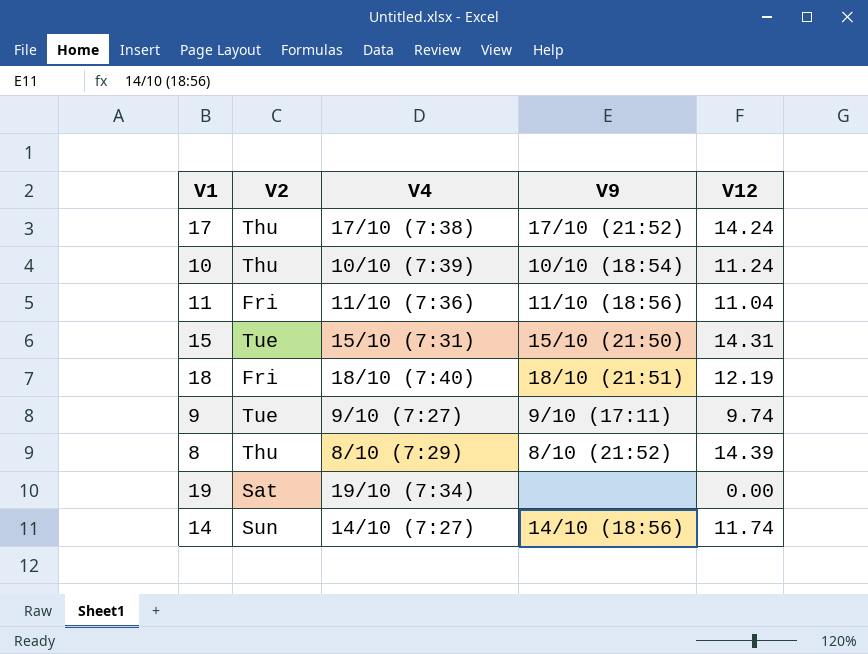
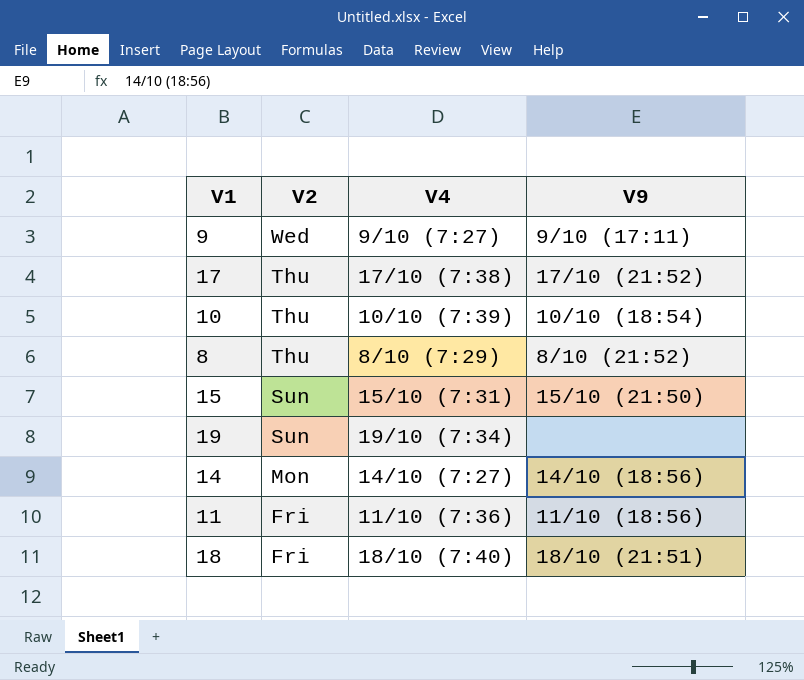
row order: none -> V2 descending
column V12 | position: 5 -> none
9 | V2: Tue -> Wed
15 | V2: Tue -> Sun
19 | V2: Sat -> Sun
14 | V2: Sun -> Mon

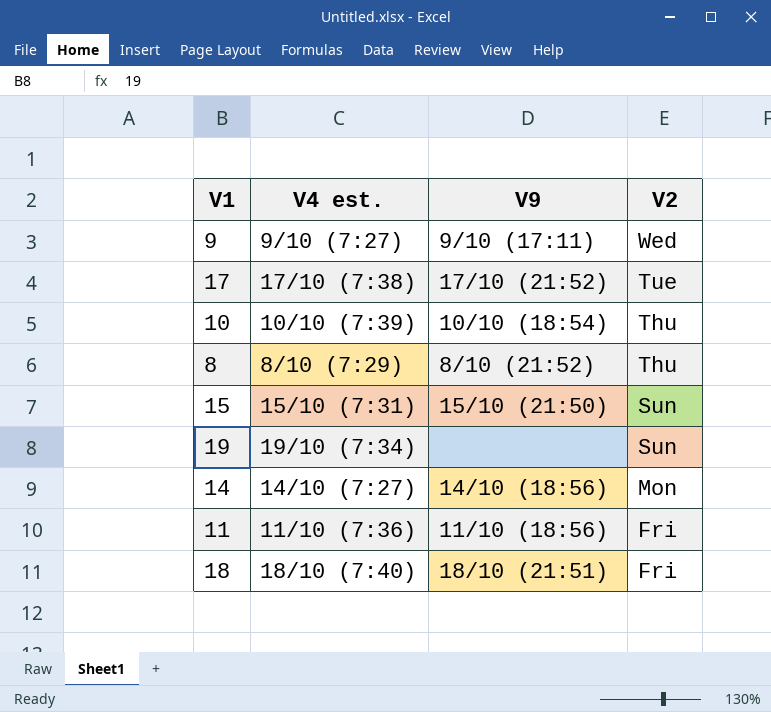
column name: V4 -> V4 est.
column V2 | position: 2 -> 4
17 | V2: Thu -> Tue

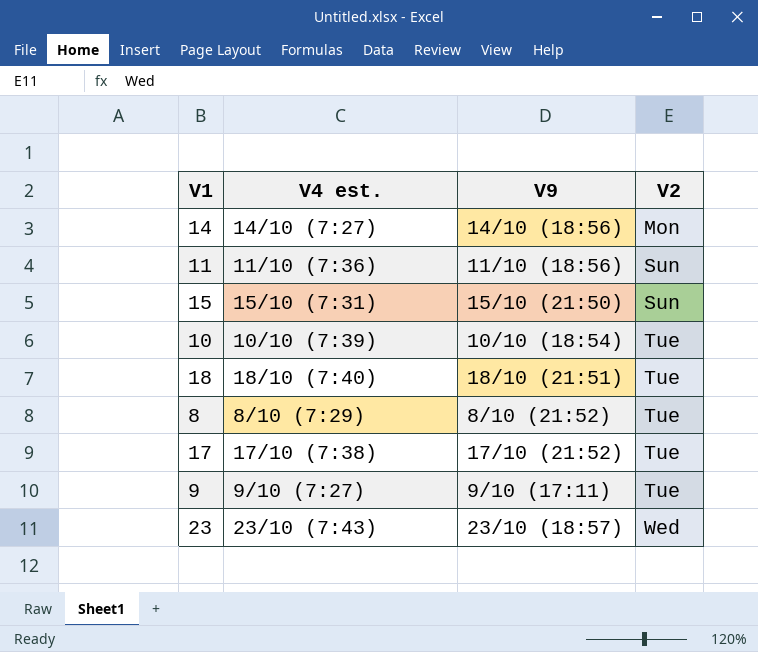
row order: V2 descending -> V2 ascending
row 19: 19/10 (7:34) | none | Sun -> none
11 | V2: Fri -> Sun
10 | V2: Thu -> Tue
18 | V2: Fri -> Tue
8 | V2: Thu -> Tue
9 | V2: Wed -> Tue
row 23: none -> 23/10 (7:43) | 23/10 (18:57) | Wed

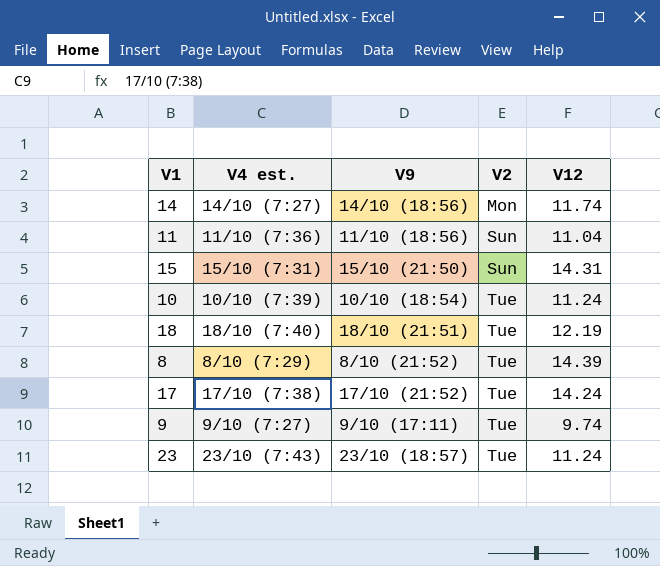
column V12 | position: none -> 5
23 | V2: Wed -> Tue

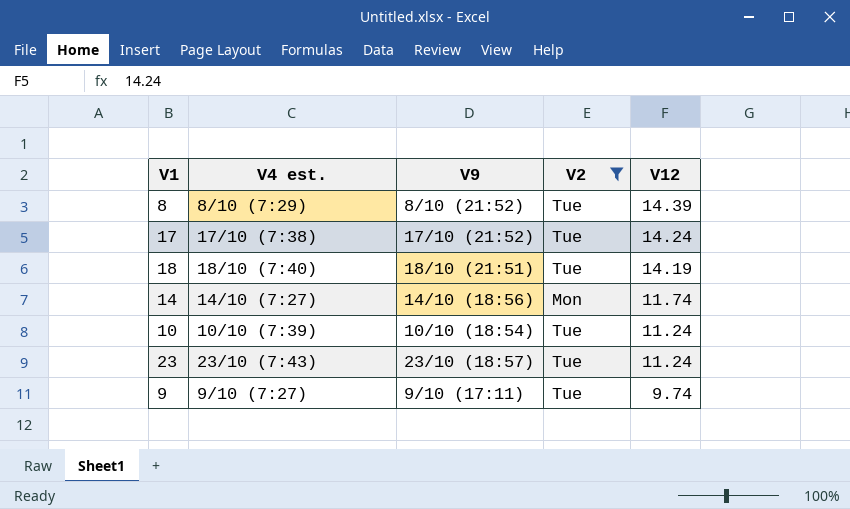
filter: none -> V2 != Sun
row order: V2 ascending -> V12 descending
18 | V12: 12.19 -> 14.19

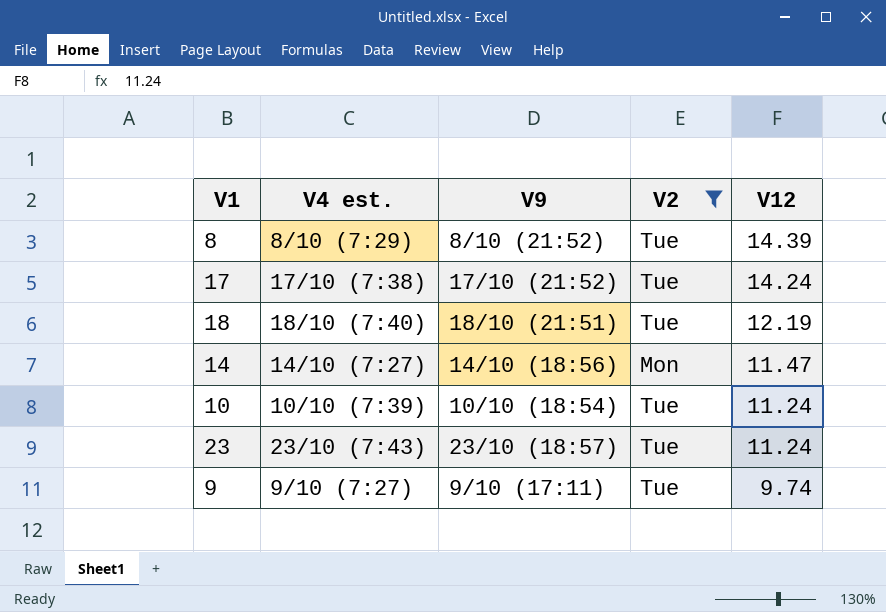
18 | V12: 14.19 -> 12.19
14 | V12: 11.74 -> 11.47

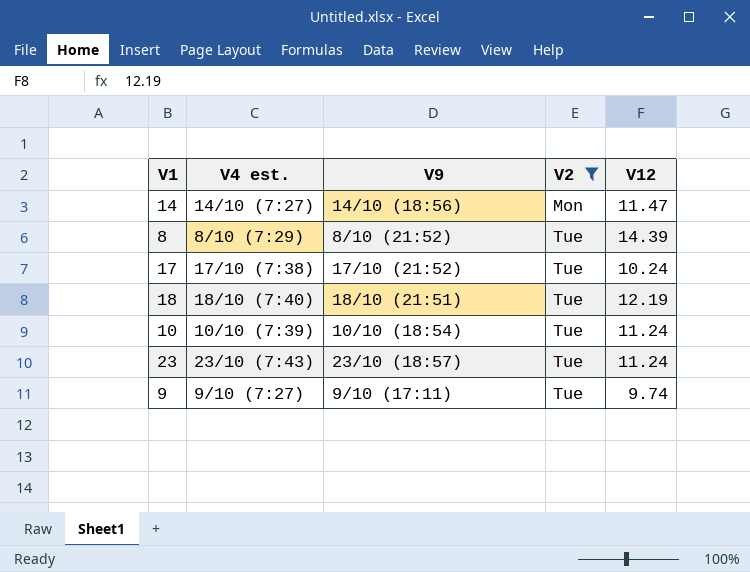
row order: V12 descending -> V2 ascending
17 | V12: 14.24 -> 10.24

